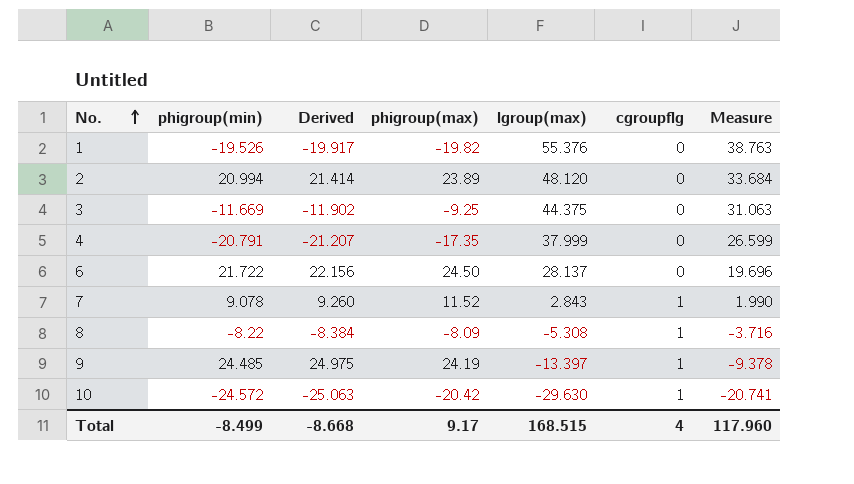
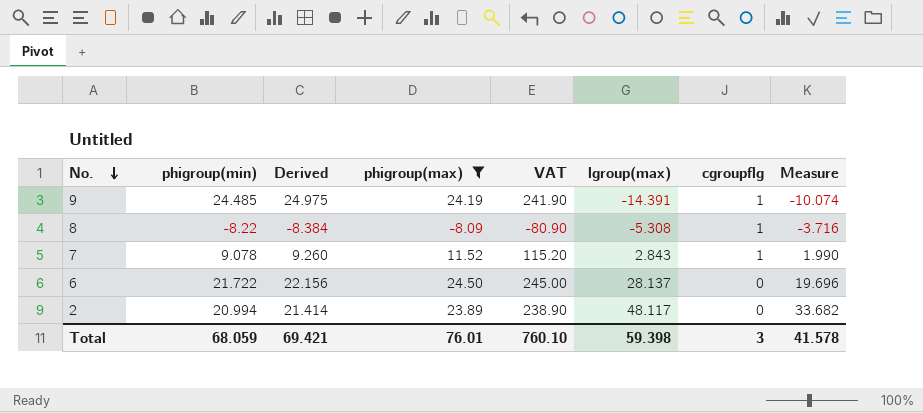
filter: none -> phigroup(max) >= -8.09
row order: No. ascending -> No. descending
column VAT | formula: none -> [phigroup(max)] * 10
9 | lgroup(max): -13.397 -> -14.391
9 | Measure: -9.378 -> -10.074
2 | lgroup(max): 48.120 -> 48.117
2 | Measure: 33.684 -> 33.682
Total | phigroup(min): -8.499 -> 68.059
Total | Derived: -8.668 -> 69.421
Total | phigroup(max): 9.17 -> 76.01
Total | lgroup(max): 168.515 -> 59.398
Total | cgroupflg: 4 -> 3
Total | Measure: 117.960 -> 41.578

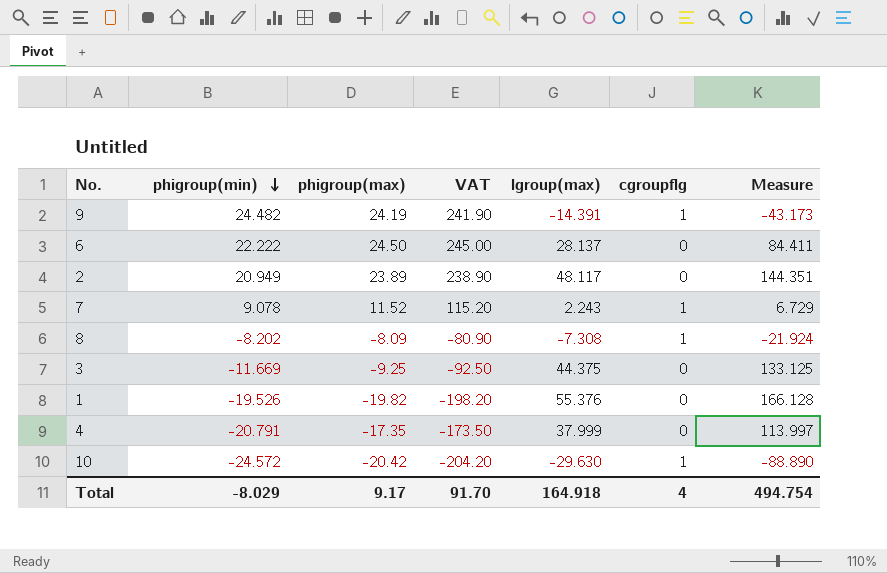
filter: phigroup(max) >= -8.09 -> none
row order: No. descending -> phigroup(min) descending
column Derived | formula: [phigroup(min)] * 1.02 -> none
column Measure | formula: [lgroup(max)] * 0.7 -> [lgroup(max)] * 3
9 | phigroup(min): 24.485 -> 24.482
6 | phigroup(min): 21.722 -> 22.222
2 | phigroup(min): 20.994 -> 20.949
7 | lgroup(max): 2.843 -> 2.243
8 | phigroup(min): -8.22 -> -8.202
8 | lgroup(max): -5.308 -> -7.308
Total | phigroup(min): 68.059 -> -8.029
Total | phigroup(max): 76.01 -> 9.17
Total | VAT: 760.10 -> 91.70
Total | lgroup(max): 59.398 -> 164.918
Total | cgroupflg: 3 -> 4
Total | Measure: 41.578 -> 494.754

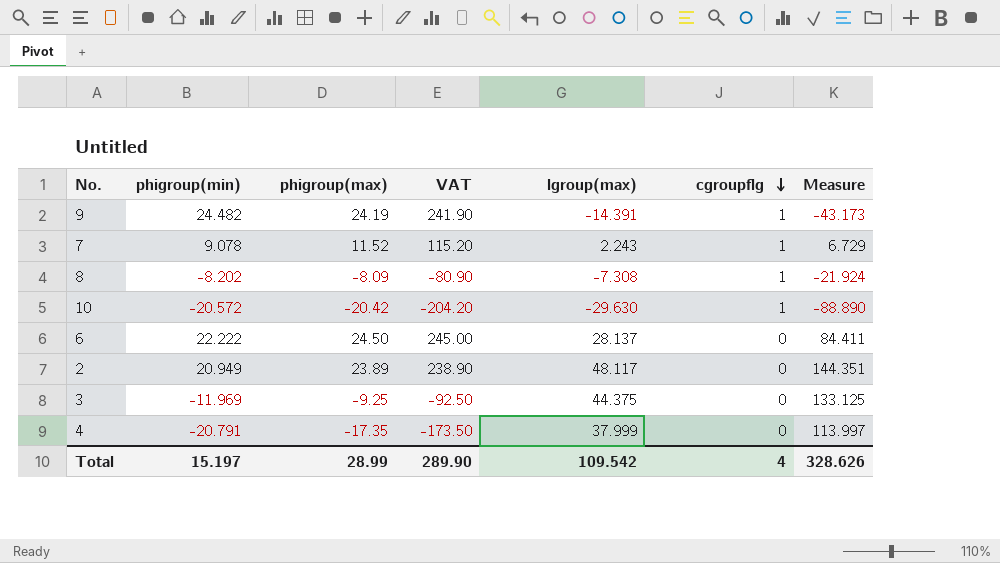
row order: phigroup(min) descending -> cgroupflg descending
row 1: -19.526 | -19.82 | -198.20 | 55.376 | 0 | 166.128 -> none
10 | phigroup(min): -24.572 -> -20.572
3 | phigroup(min): -11.669 -> -11.969
Total | phigroup(min): -8.029 -> 15.197
Total | phigroup(max): 9.17 -> 28.99
Total | VAT: 91.70 -> 289.90
Total | lgroup(max): 164.918 -> 109.542
Total | Measure: 494.754 -> 328.626

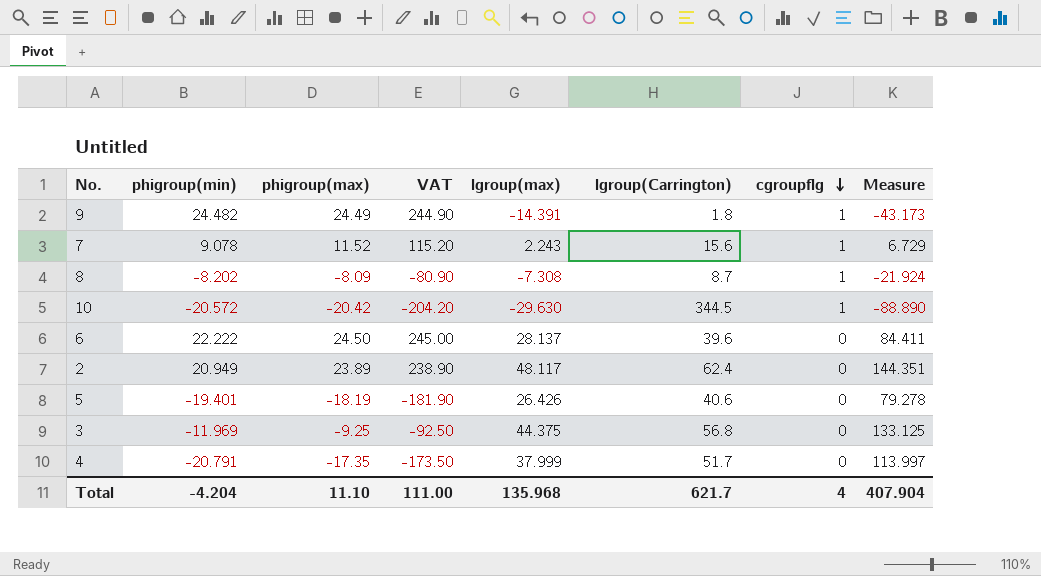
column lgroup(Carrington) | position: none -> 6
9 | phigroup(max): 24.19 -> 24.49
9 | VAT: 241.90 -> 244.90
row 5: none -> -19.401 | -18.19 | -181.90 | 26.426 | 40.6 | 0 | 79.278
Total | phigroup(min): 15.197 -> -4.204
Total | phigroup(max): 28.99 -> 11.10
Total | VAT: 289.90 -> 111.00
Total | lgroup(max): 109.542 -> 135.968
Total | Measure: 328.626 -> 407.904

